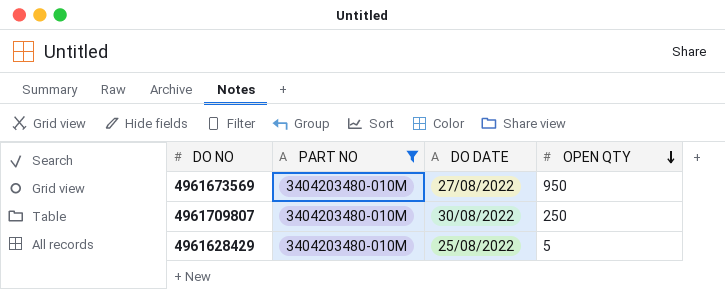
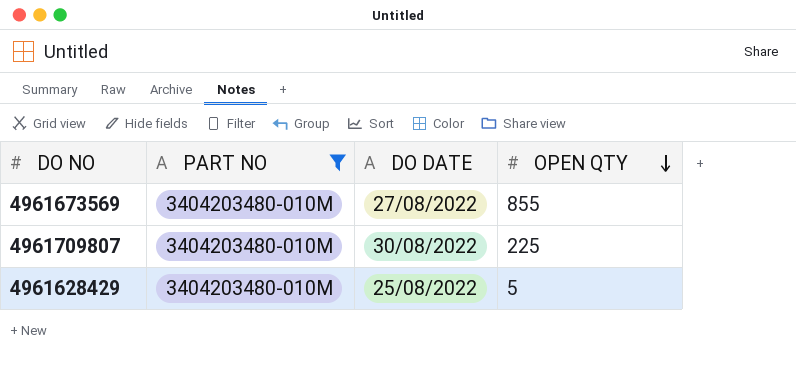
4961673569 | OPEN QTY: 950 -> 855
4961709807 | OPEN QTY: 250 -> 225

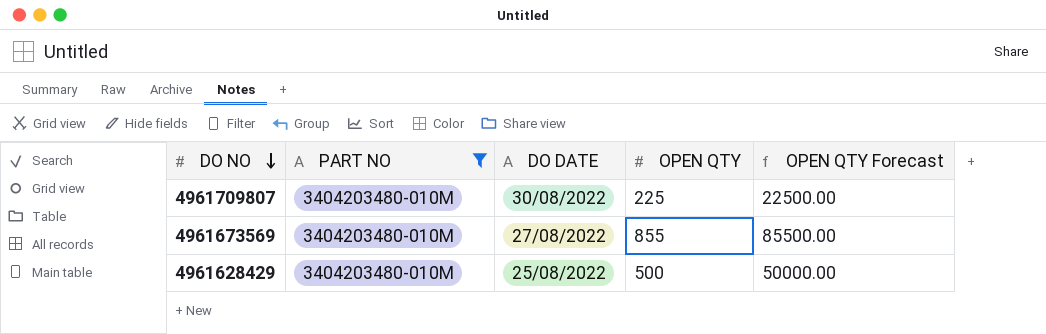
row order: OPEN QTY descending -> DO NO descending
column OPEN QTY Forecast | formula: none -> [OPEN QTY] * 100
4961628429 | OPEN QTY: 5 -> 500

